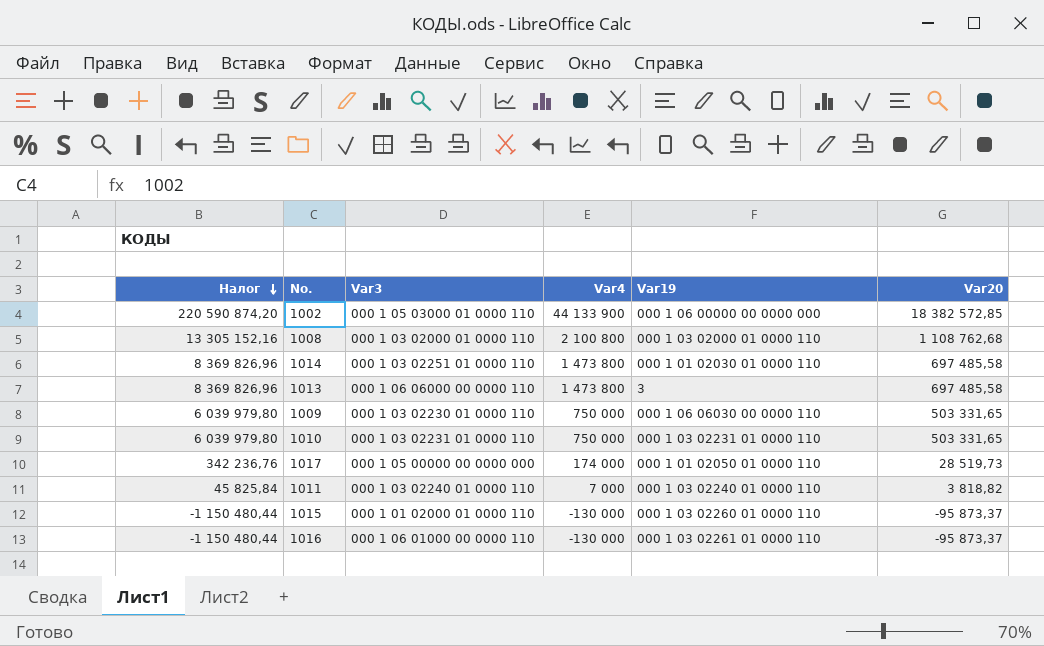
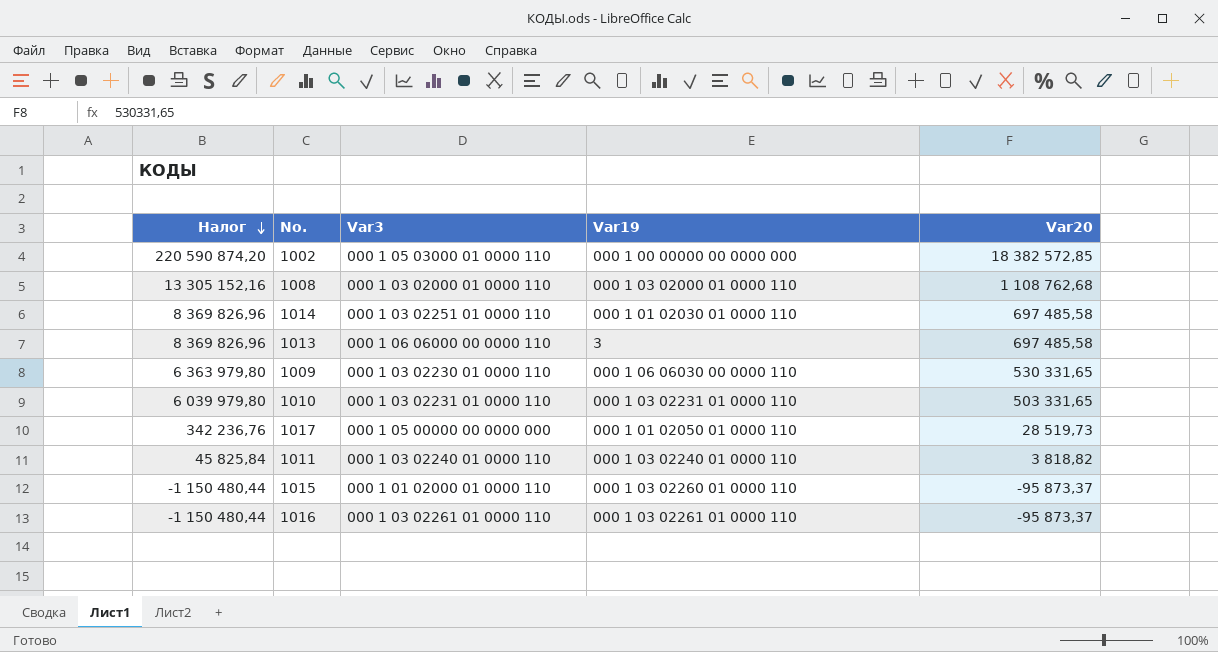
column Var4 | position: 4 -> none
1002 | Var19: 000 1 06 00000 00 0000 000 -> 000 1 00 00000 00 0000 000
1009 | Налог: 6 039 979,80 -> 6 363 979,80
1009 | Var20: 503 331,65 -> 530 331,65
1016 | Var3: 000 1 06 01000 00 0000 110 -> 000 1 03 02261 01 0000 110

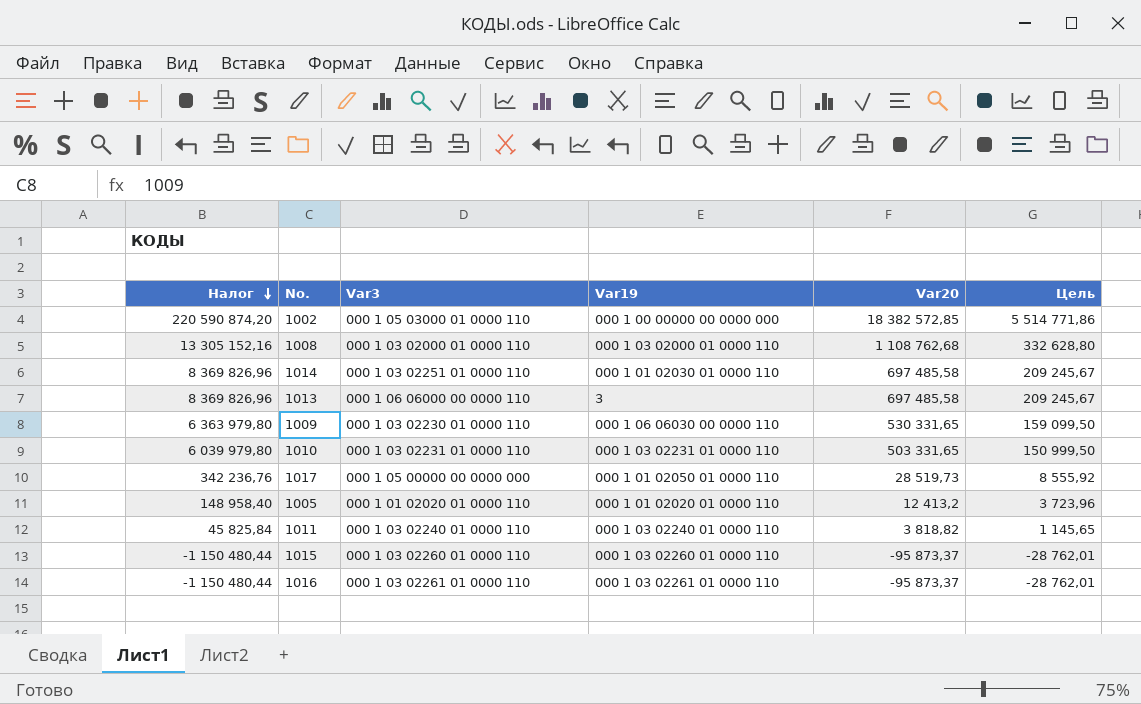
column Цель | formula: none -> [Var20] * 0,3
row 1005: none -> 148 958,40 | 000 1 01 02020 01 0000 110 | 000 1 01 02020 01 0000 110 | 12 413,2 | 3 723,96
1015 | Var3: 000 1 01 02000 01 0000 110 -> 000 1 03 02260 01 0000 110

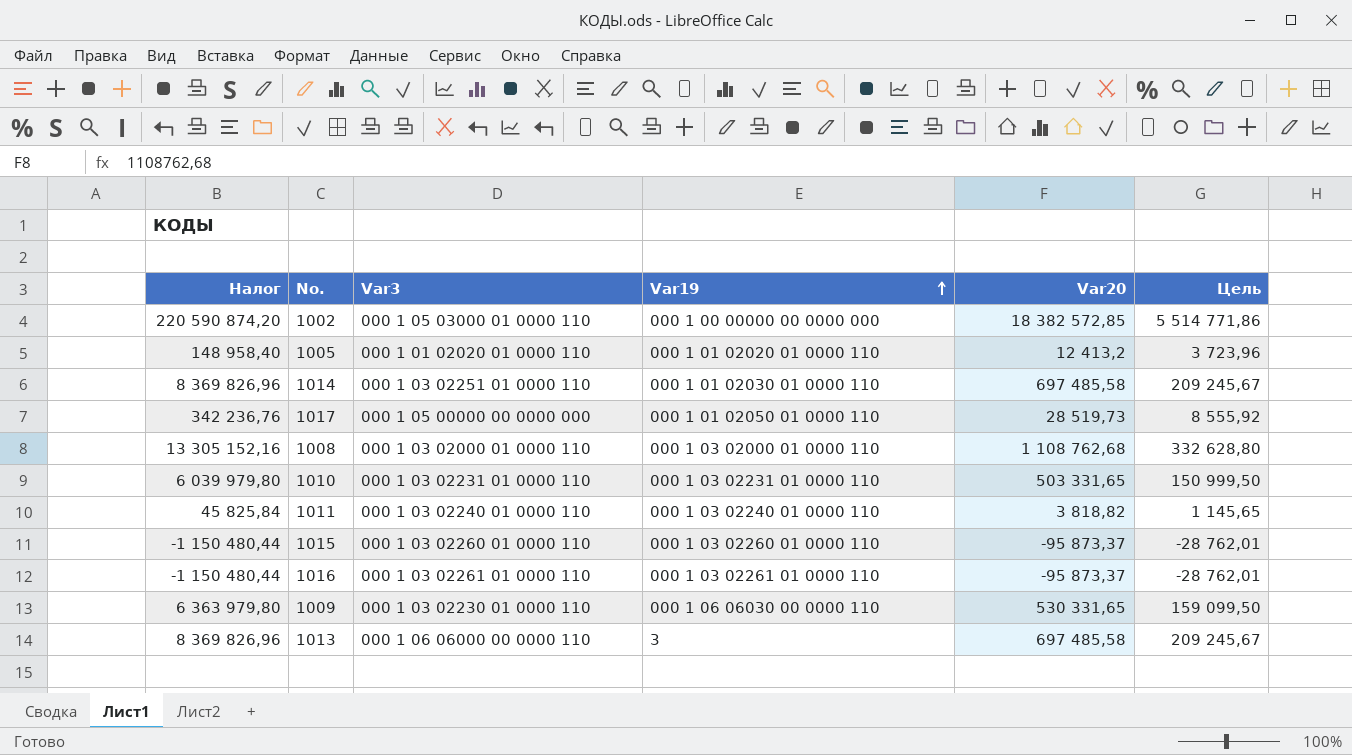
row order: Налог descending -> Var19 ascending

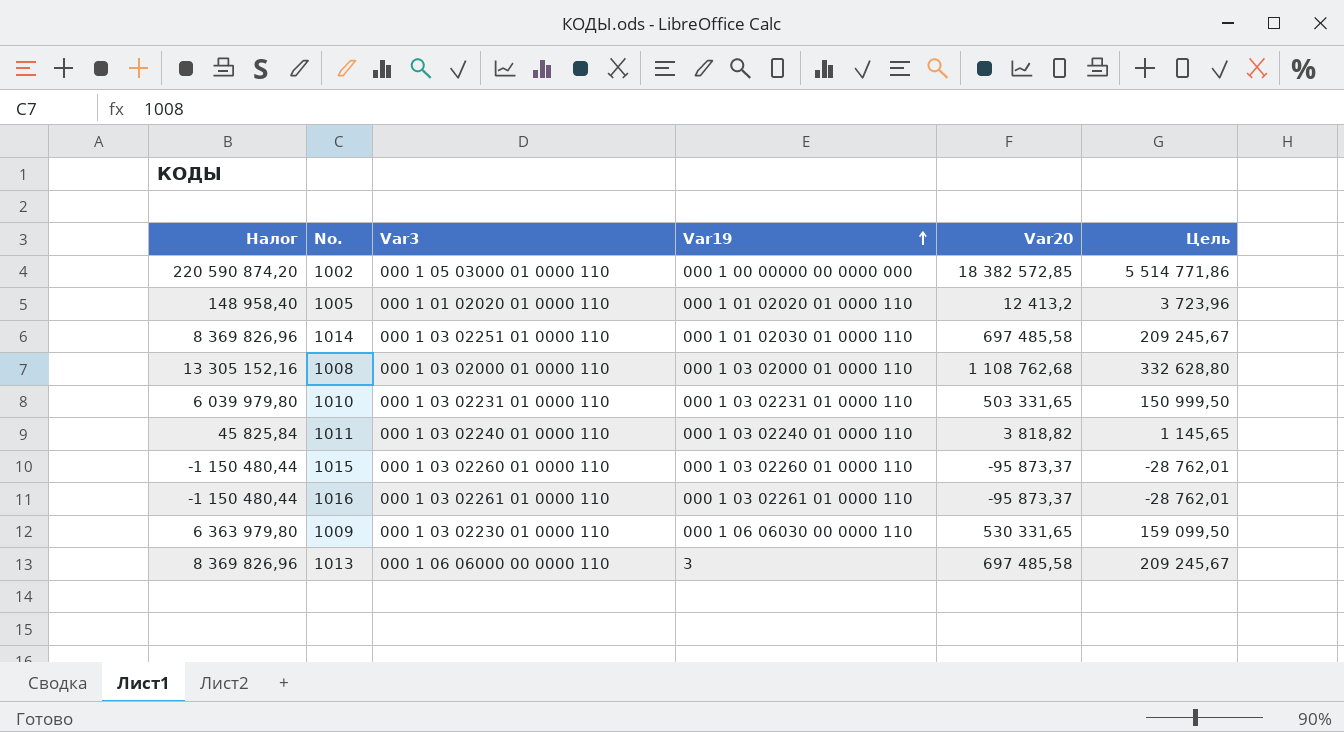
row 1017: 342 236,76 | 000 1 05 00000 00 0000 000 | 000 1 01 02050 01 0000 110 | 28 519,73 | 8 555,92 -> none

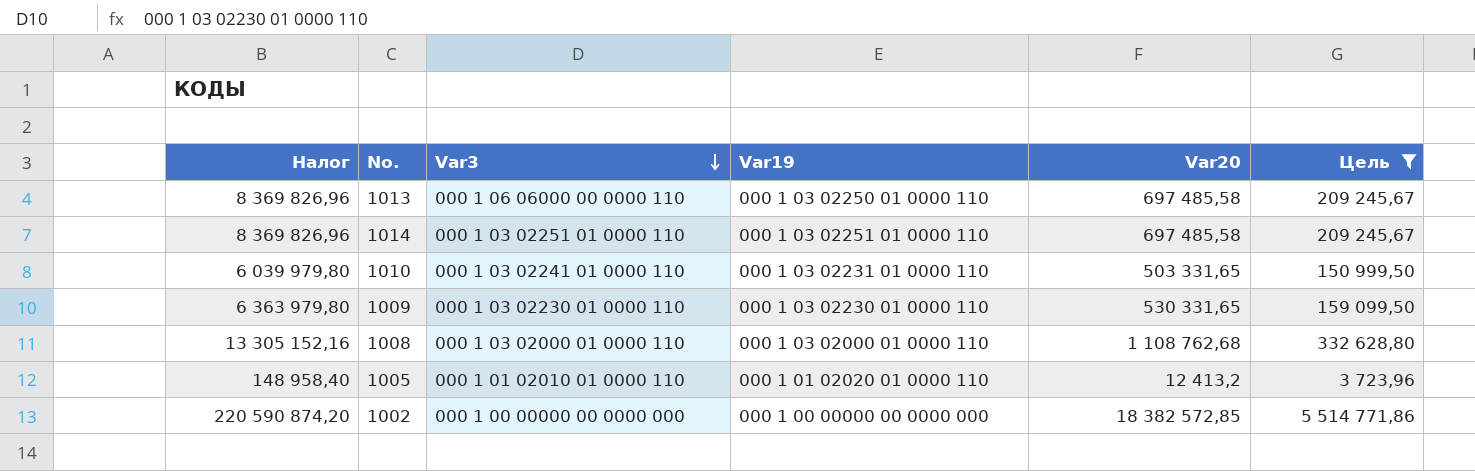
filter: none -> Цель >= 3 723,96
row order: Var19 ascending -> Var3 descending
1013 | Var19: 3 -> 000 1 03 02250 01 0000 110
1014 | Var19: 000 1 01 02030 01 0000 110 -> 000 1 03 02251 01 0000 110
1010 | Var3: 000 1 03 02231 01 0000 110 -> 000 1 03 02241 01 0000 110
1009 | Var19: 000 1 06 06030 00 0000 110 -> 000 1 03 02230 01 0000 110
1005 | Var3: 000 1 01 02020 01 0000 110 -> 000 1 01 02010 01 0000 110
1002 | Var3: 000 1 05 03000 01 0000 110 -> 000 1 00 00000 00 0000 000

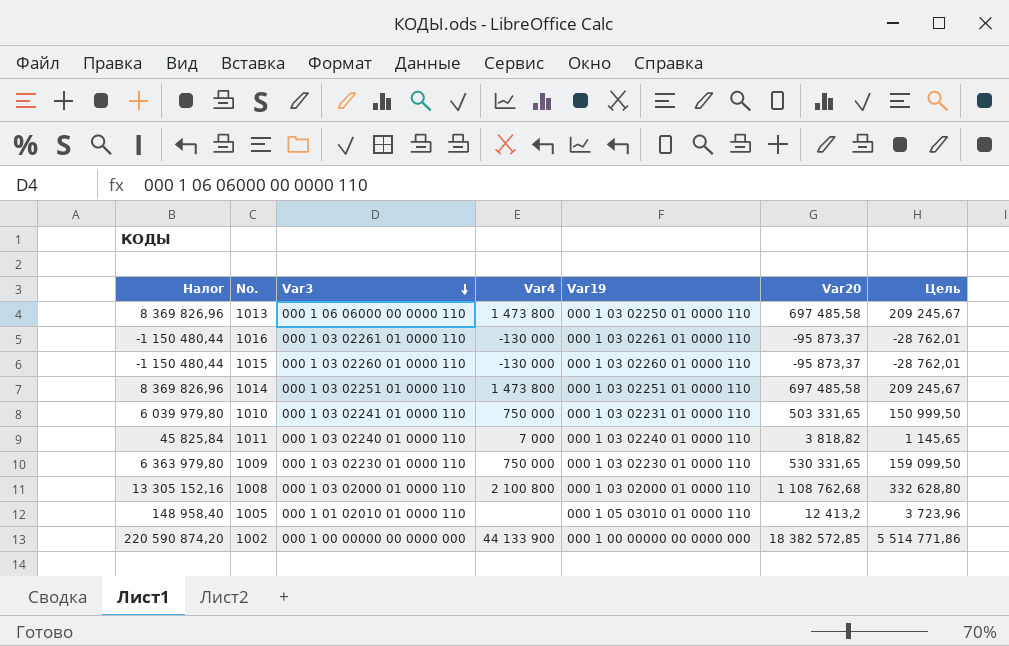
filter: Цель >= 3 723,96 -> none
column Var4 | position: none -> 4
1005 | Var19: 000 1 01 02020 01 0000 110 -> 000 1 05 03010 01 0000 110

